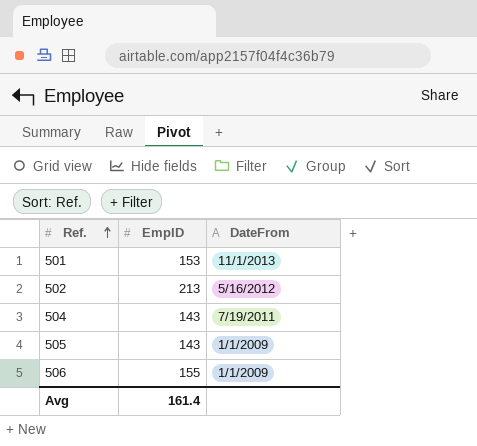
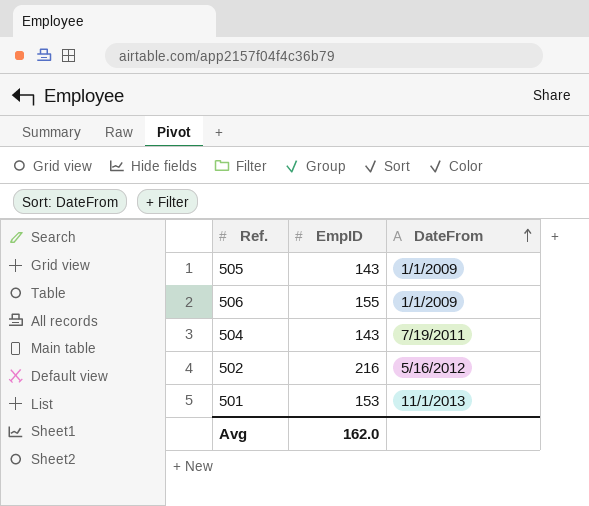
row order: Ref. ascending -> DateFrom ascending
502 | EmpID: 213 -> 216
Avg | EmpID: 161.4 -> 162.0

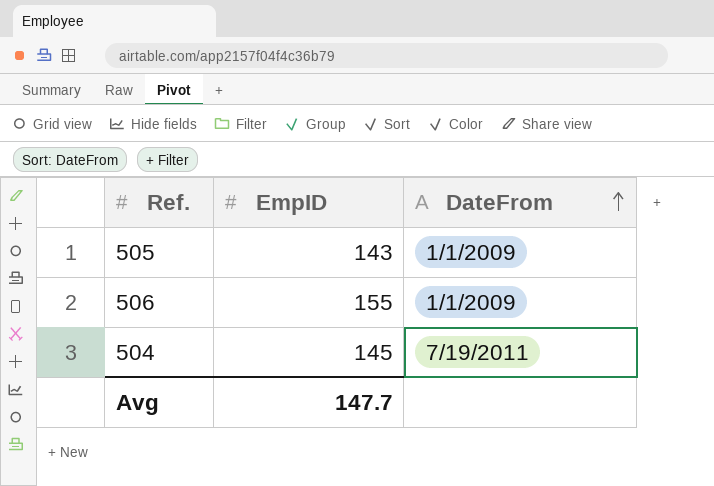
row 502: 216 | 5/16/2012 -> none
row 501: 153 | 11/1/2013 -> none
504 | EmpID: 143 -> 145
Avg | EmpID: 162.0 -> 147.7

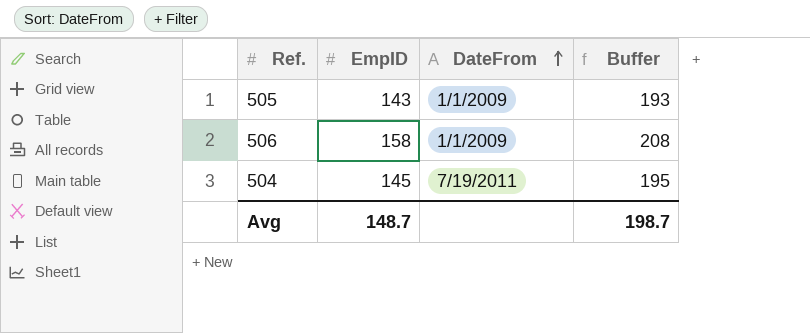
column Buffer | formula: none -> [EmpID] + 50
506 | EmpID: 155 -> 158
Avg | EmpID: 147.7 -> 148.7

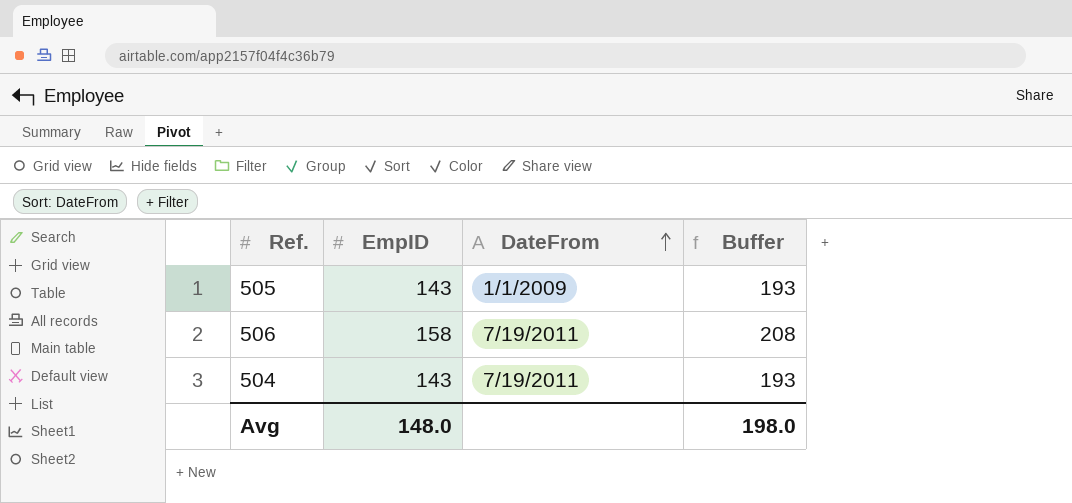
506 | DateFrom: 1/1/2009 -> 7/19/2011
504 | EmpID: 145 -> 143
504 | Buffer: 195 -> 193
Avg | EmpID: 148.7 -> 148.0
Avg | Buffer: 198.7 -> 198.0

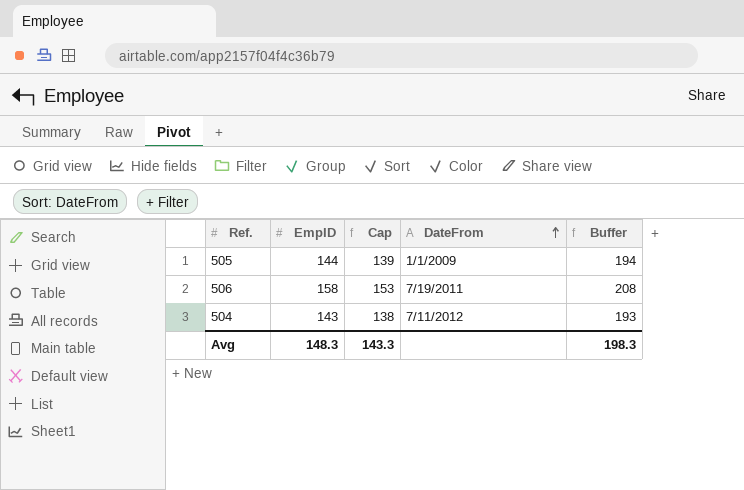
column Cap | formula: none -> [EmpID] - 5
505 | EmpID: 143 -> 144
505 | Buffer: 193 -> 194
504 | DateFrom: 7/19/2011 -> 7/11/2012
Avg | EmpID: 148.0 -> 148.3
Avg | Buffer: 198.0 -> 198.3

